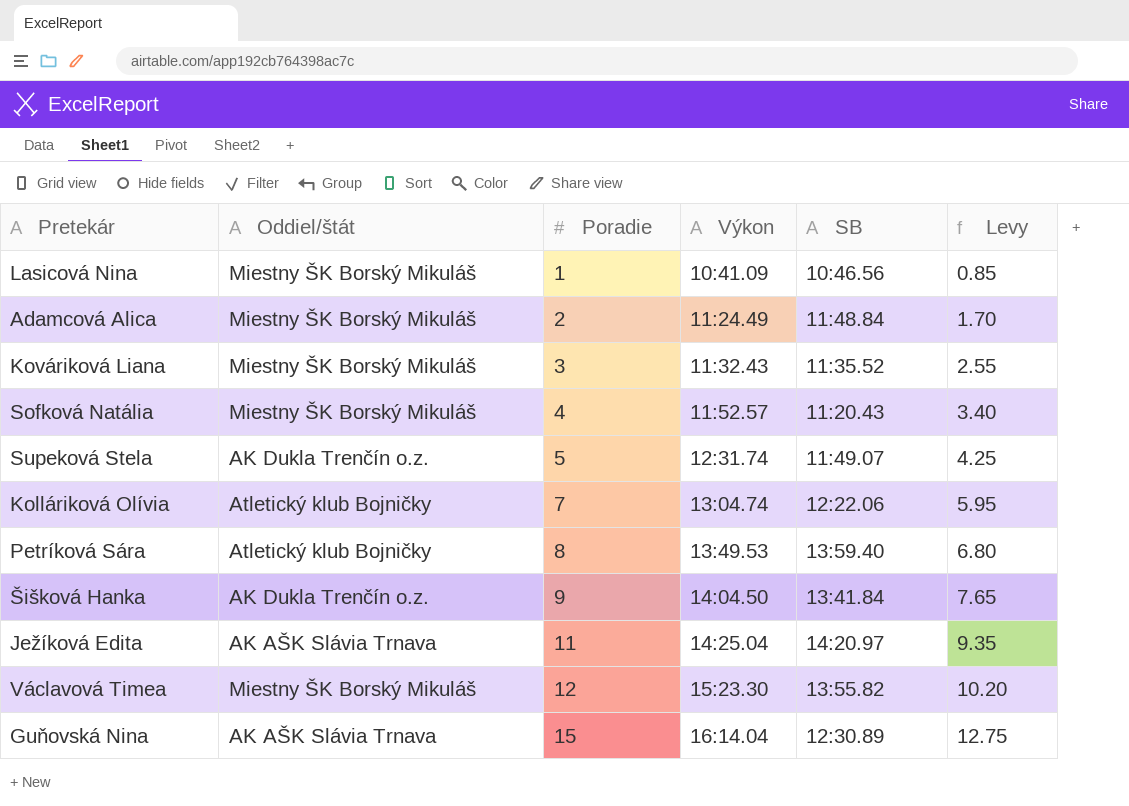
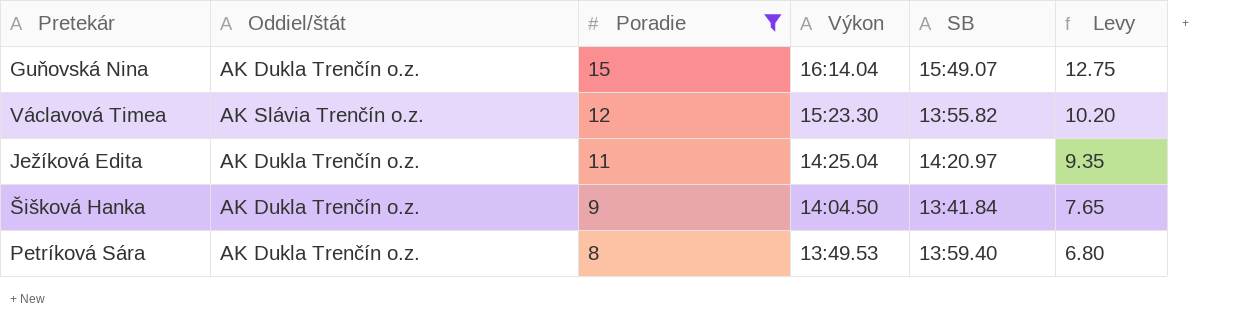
filter: none -> Poradie >= 8
row order: Poradie ascending -> Poradie descending
Guňovská Nina | Oddiel/štát: AK AŠK Slávia Trnava -> AK Dukla Trenčín o.z.
Guňovská Nina | SB: 12:30.89 -> 15:49.07
Václavová Timea | Oddiel/štát: Miestny ŠK Borský Mikuláš -> AK Slávia Trenčín o.z.
Ježíková Edita | Oddiel/štát: AK AŠK Slávia Trnava -> AK Dukla Trenčín o.z.
Petríková Sára | Oddiel/štát: Atletický klub Bojničky -> AK Dukla Trenčín o.z.

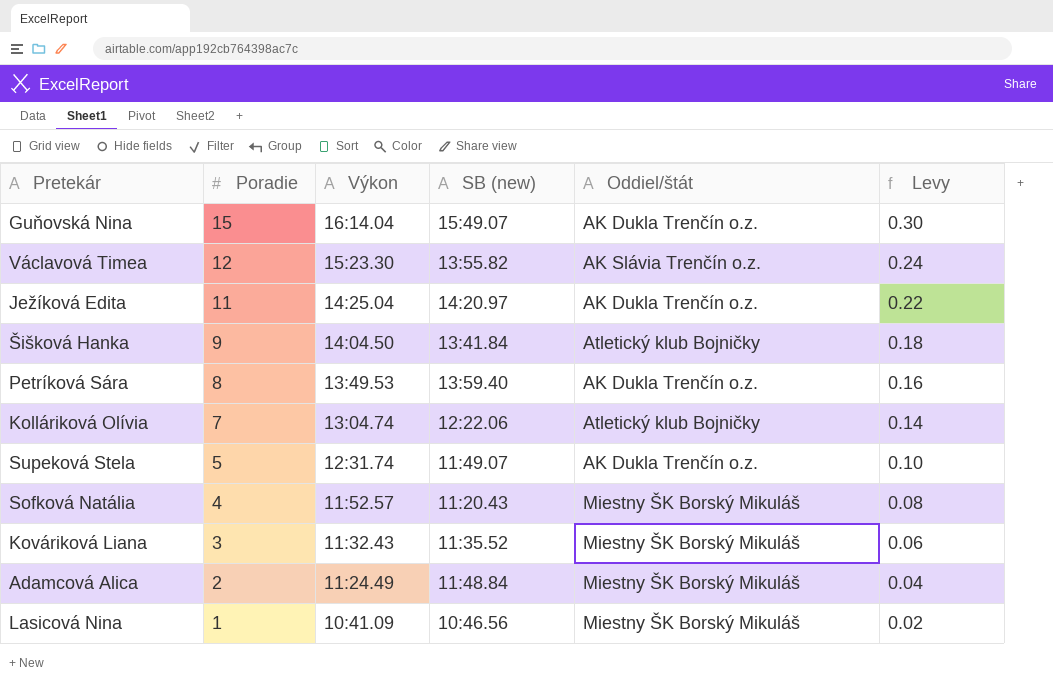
filter: Poradie >= 8 -> none
column name: SB -> SB (new)
column Oddiel/štát | position: 2 -> 5
column Levy | formula: [Poradie] * 0.85 -> [Poradie] * 0.02
Šišková Hanka | Oddiel/štát: AK Dukla Trenčín o.z. -> Atletický klub Bojničky

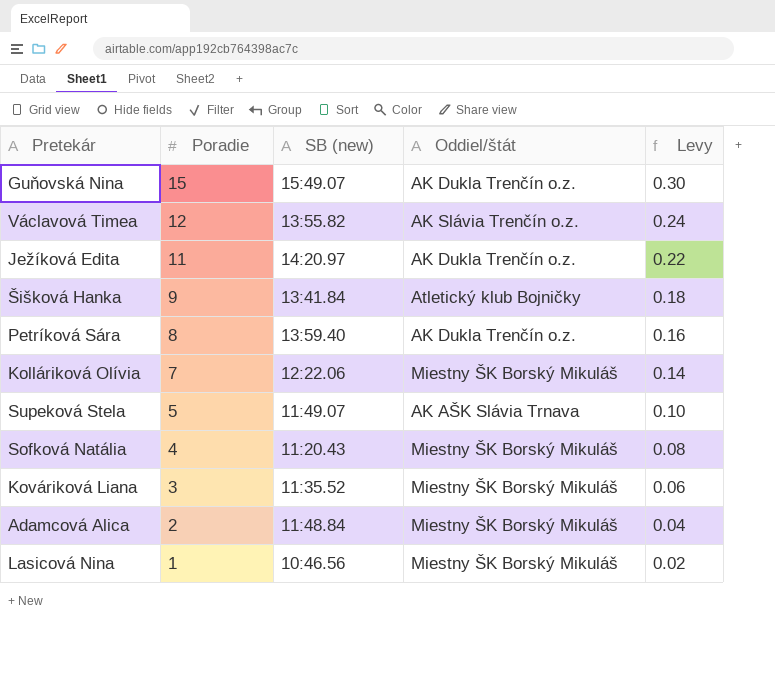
column Výkon | position: 3 -> none
Kolláriková Olívia | Oddiel/štát: Atletický klub Bojničky -> Miestny ŠK Borský Mikuláš
Supeková Stela | Oddiel/štát: AK Dukla Trenčín o.z. -> AK AŠK Slávia Trnava

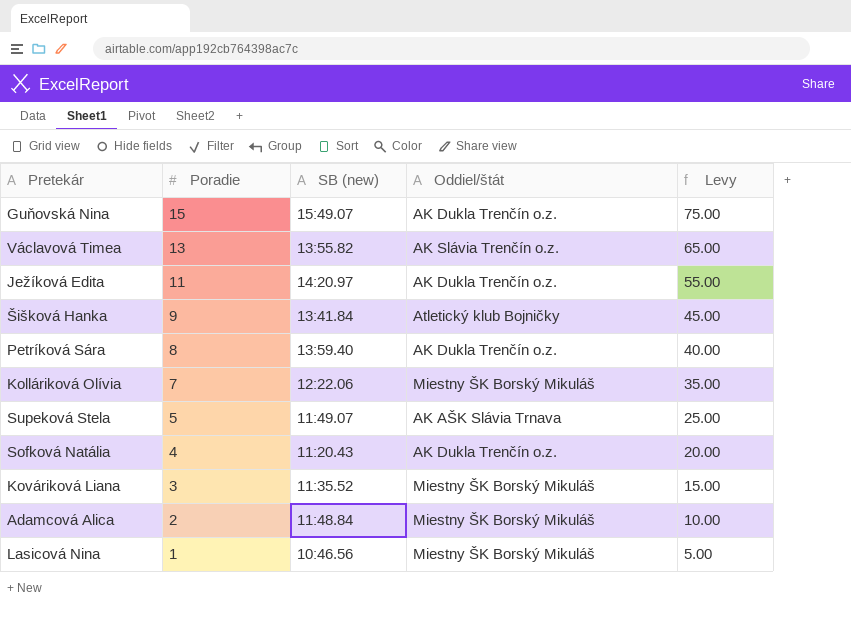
column Levy | formula: [Poradie] * 0.02 -> [Poradie] * 5
Václavová Timea | Poradie: 12 -> 13
Sofková Natália | Oddiel/štát: Miestny ŠK Borský Mikuláš -> AK Dukla Trenčín o.z.

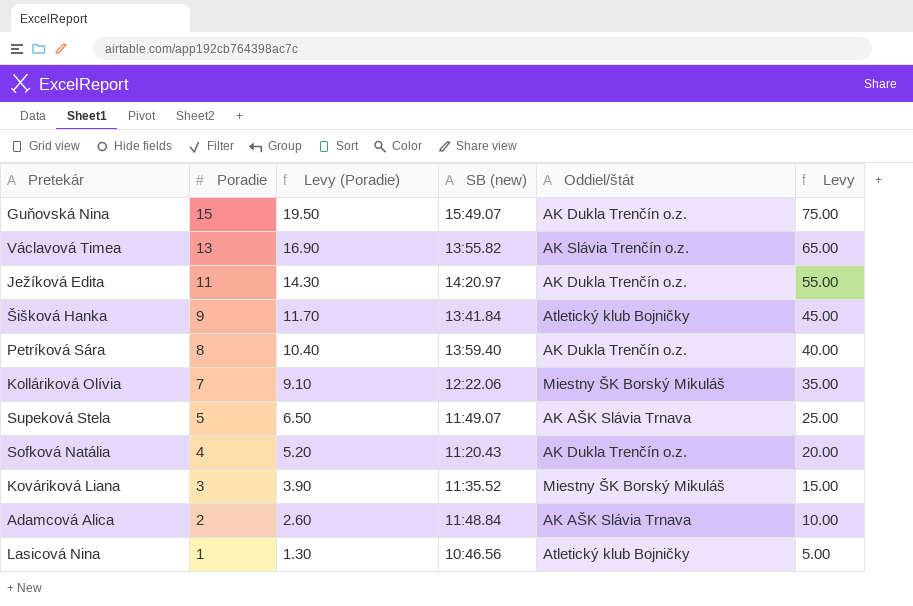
column Levy (Poradie) | formula: none -> [Poradie] * 1.3
Adamcová Alica | Oddiel/štát: Miestny ŠK Borský Mikuláš -> AK AŠK Slávia Trnava
Lasicová Nina | Oddiel/štát: Miestny ŠK Borský Mikuláš -> Atletický klub Bojničky

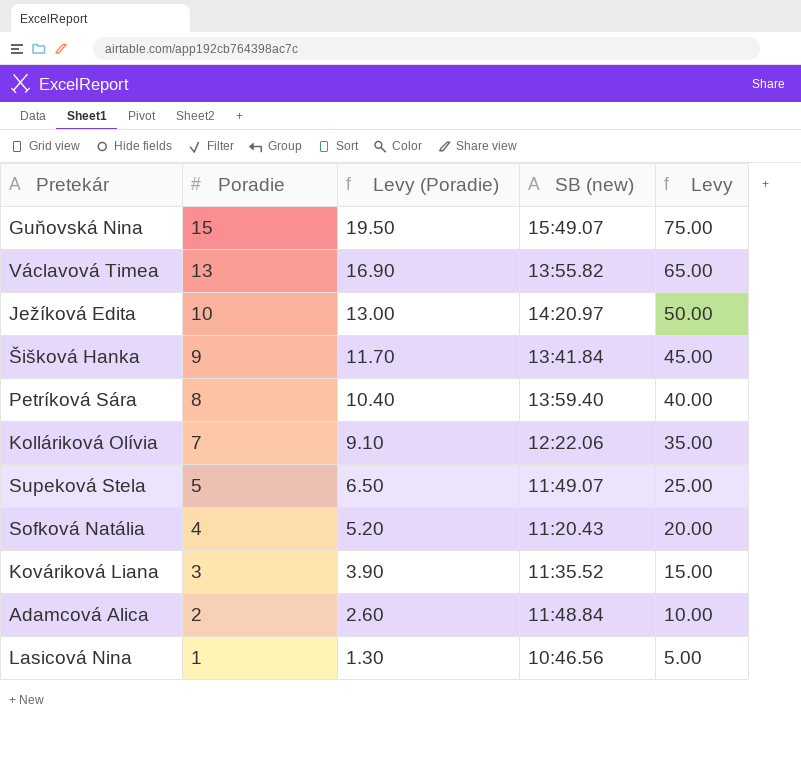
column Oddiel/štát | position: 5 -> none
Ježíková Edita | Poradie: 11 -> 10
Ježíková Edita | Levy (Poradie): 14.30 -> 13.00
Ježíková Edita | Levy: 55.00 -> 50.00

